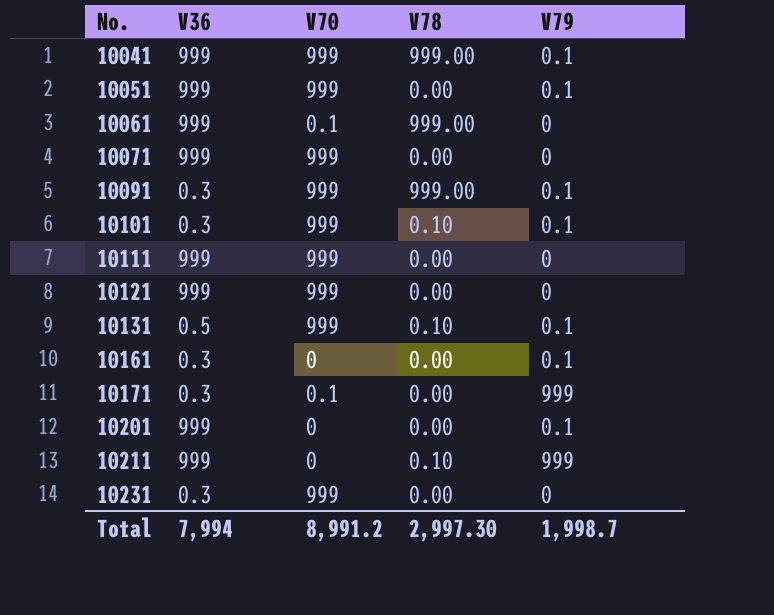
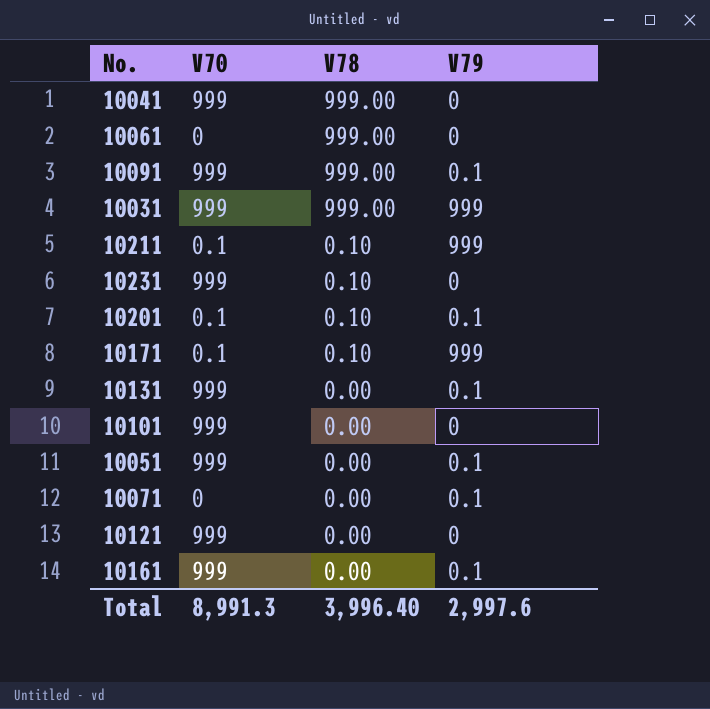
row order: No. ascending -> V78 descending
column V36 | position: 2 -> none
row 10111: 999 | 999 | 0.00 | 0 -> none
10041 | V79: 0.1 -> 0
10061 | V70: 0.1 -> 0
row 10031: none -> 999 | 999.00 | 999
10211 | V70: 0 -> 0.1
10231 | V78: 0.00 -> 0.10
10201 | V70: 0 -> 0.1
10201 | V78: 0.00 -> 0.10
10171 | V78: 0.00 -> 0.10
10131 | V78: 0.10 -> 0.00
10101 | V78: 0.10 -> 0.00
10101 | V79: 0.1 -> 0
10071 | V70: 999 -> 0
10071 | V79: 0 -> 0.1
10161 | V70: 0 -> 999
Total | V70: 8,991.2 -> 8,991.3
Total | V78: 2,997.30 -> 3,996.40
Total | V79: 1,998.7 -> 2,997.6

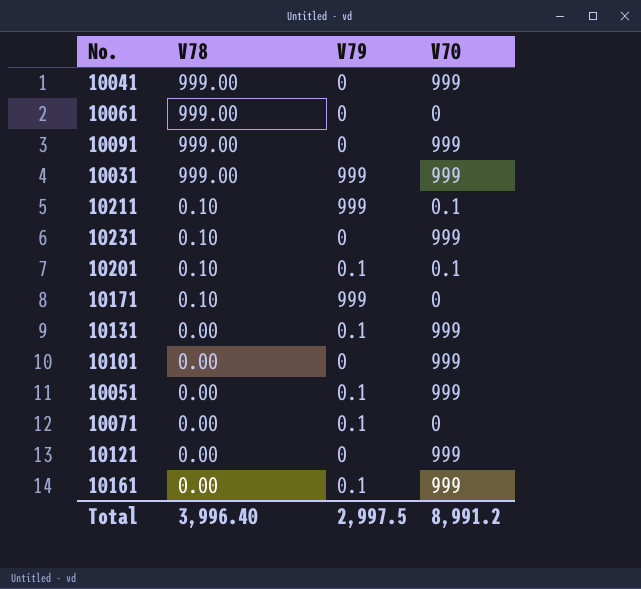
column V70 | position: 2 -> 4
10091 | V79: 0.1 -> 0
10171 | V70: 0.1 -> 0
Total | V79: 2,997.6 -> 2,997.5
Total | V70: 8,991.3 -> 8,991.2

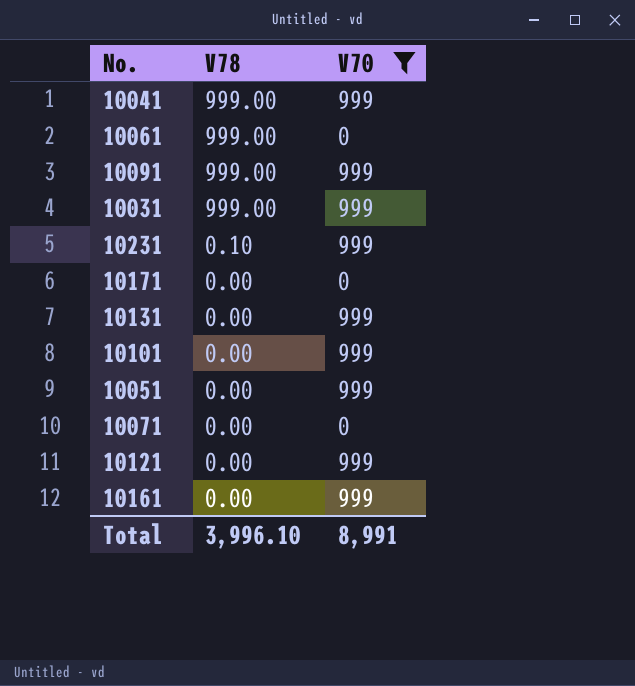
filter: none -> V70 != 0.1
column V79 | position: 3 -> none
10171 | V78: 0.10 -> 0.00
Total | V78: 3,996.40 -> 3,996.10
Total | V70: 8,991.2 -> 8,991

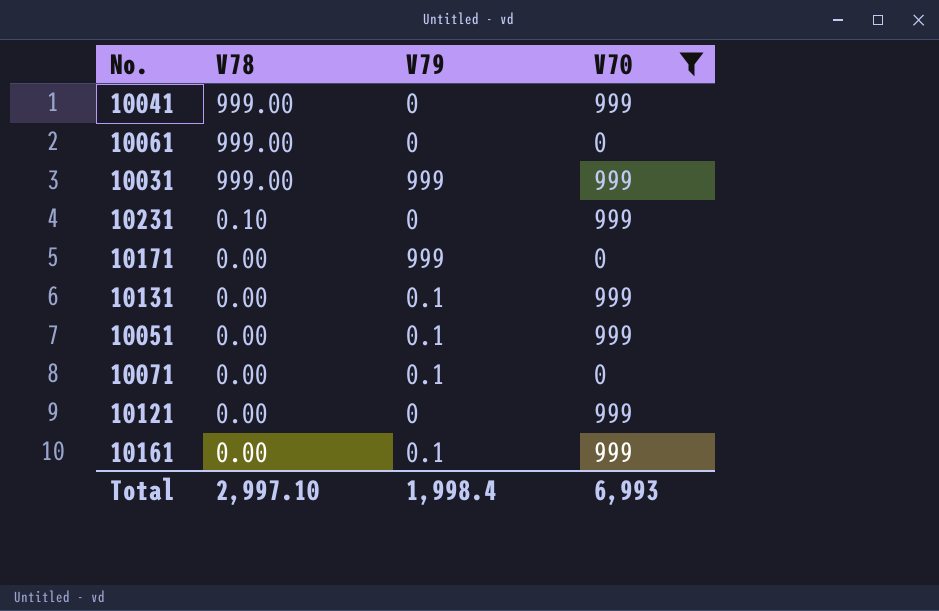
column V79 | position: none -> 3
row 10091: 999.00 | 999 -> none
row 10101: 0.00 | 999 -> none
Total | V78: 3,996.10 -> 2,997.10
Total | V70: 8,991 -> 6,993

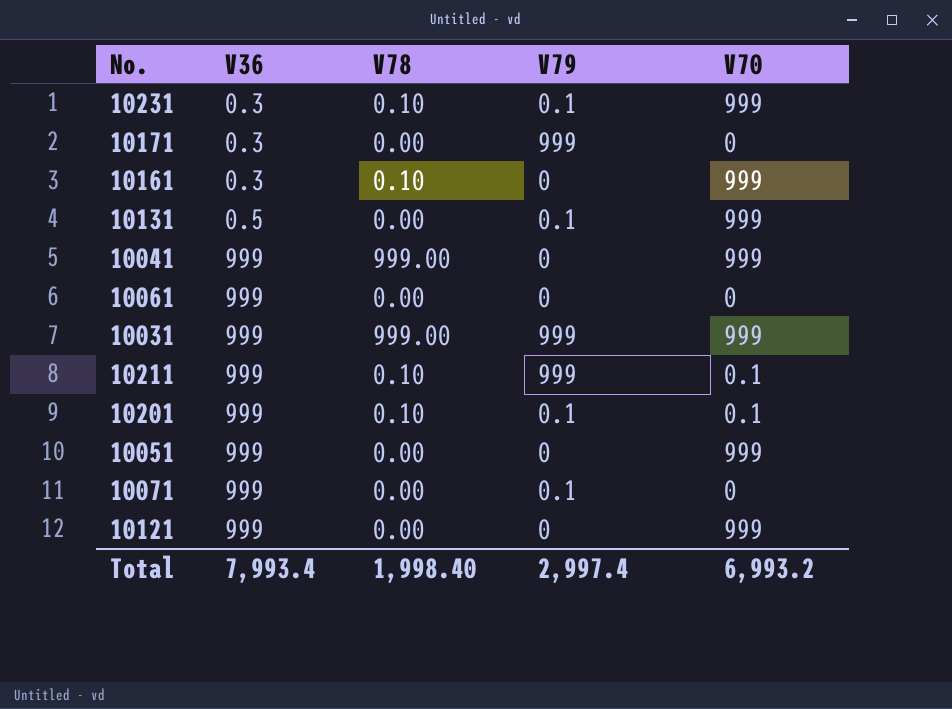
filter: V70 != 0.1 -> none
row order: V78 descending -> V36 ascending
column V36 | position: none -> 2
10231 | V79: 0 -> 0.1
10161 | V78: 0.00 -> 0.10
10161 | V79: 0.1 -> 0
10061 | V78: 999.00 -> 0.00
10051 | V79: 0.1 -> 0
Total | V78: 2,997.10 -> 1,998.40
Total | V79: 1,998.4 -> 2,997.4
Total | V70: 6,993 -> 6,993.2

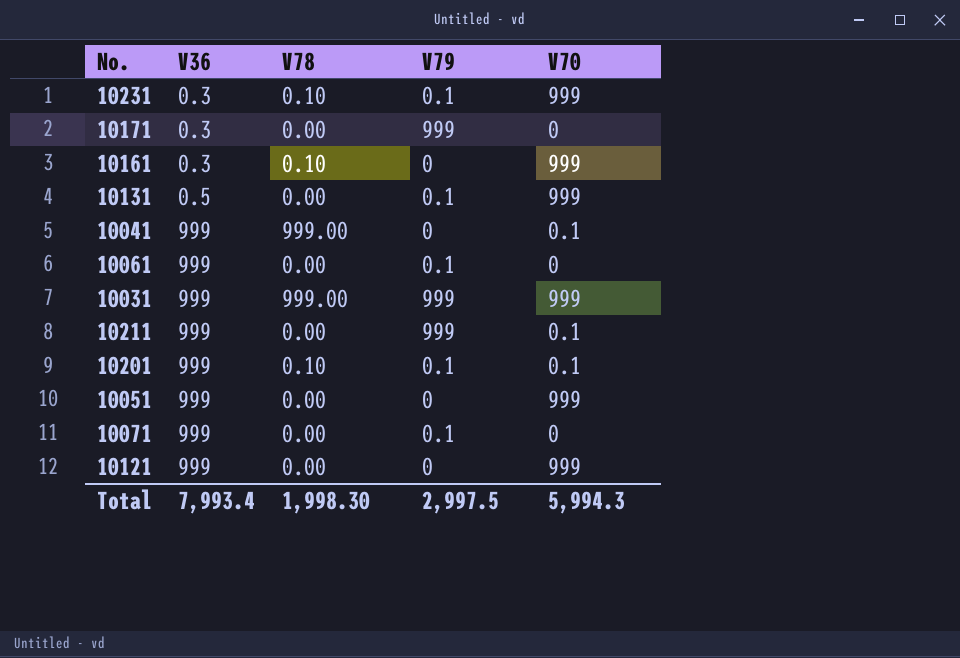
10041 | V70: 999 -> 0.1
10061 | V79: 0 -> 0.1
10211 | V78: 0.10 -> 0.00
Total | V78: 1,998.40 -> 1,998.30
Total | V79: 2,997.4 -> 2,997.5
Total | V70: 6,993.2 -> 5,994.3

